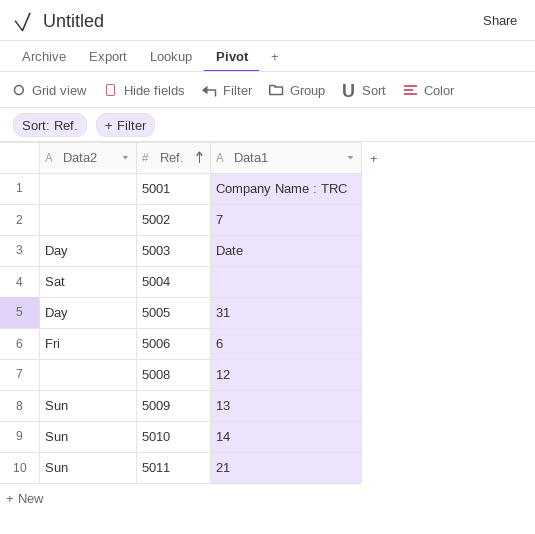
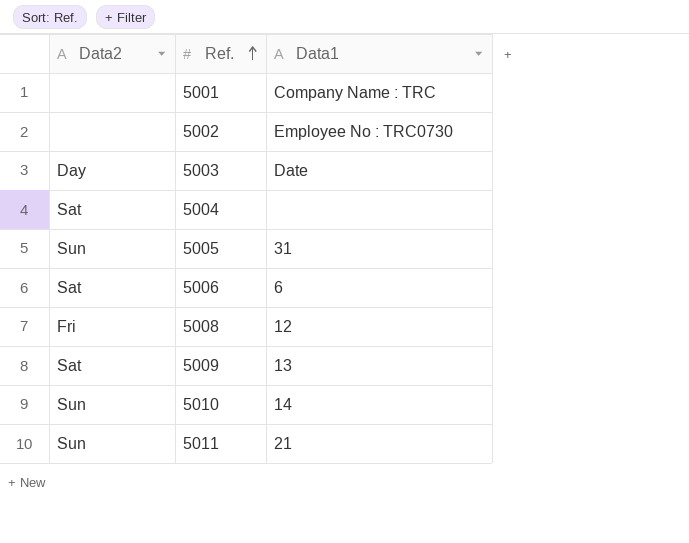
5002 | Data1: 7 -> Employee No : TRC0730
5005 | Data2: Day -> Sun
5006 | Data2: Fri -> Sat
5008 | Data2: none -> Fri
5009 | Data2: Sun -> Sat

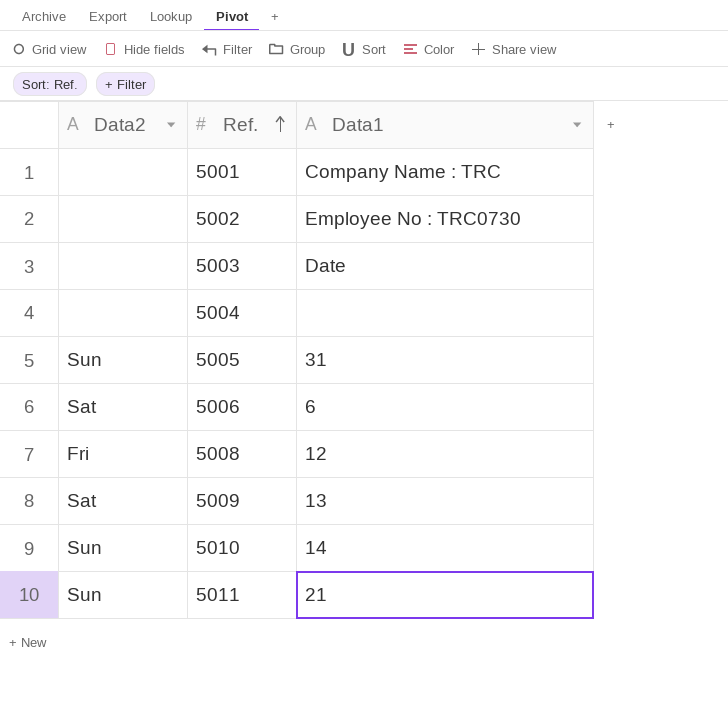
5003 | Data2: Day -> none
5004 | Data2: Sat -> none

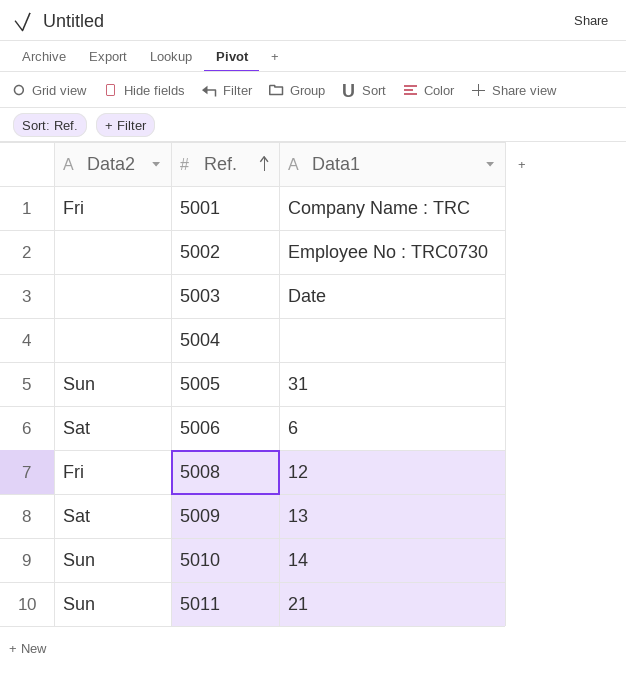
5001 | Data2: none -> Fri

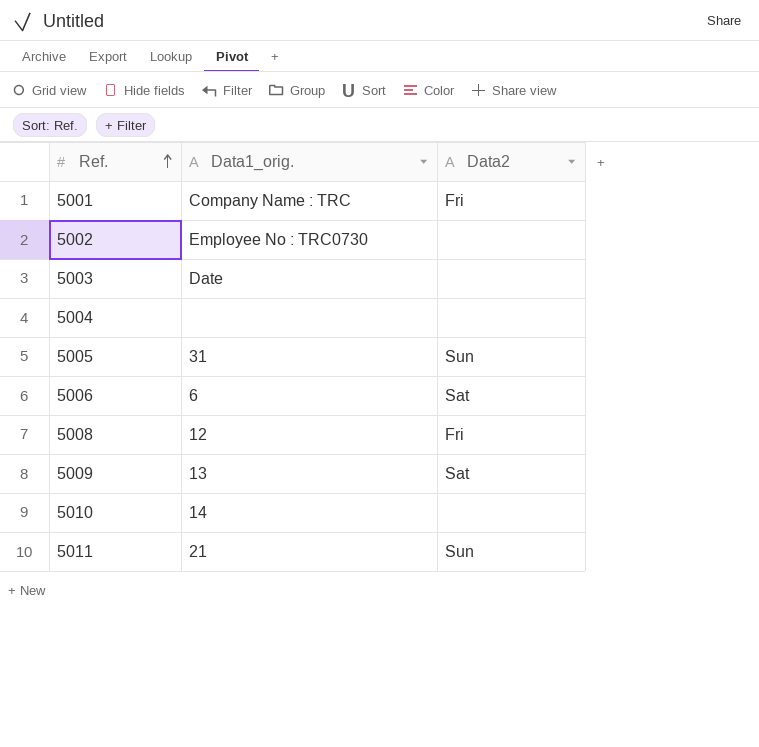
column name: Data1 -> Data1_orig.
column Data2 | position: 1 -> 3
5010 | Data2: Sun -> none

